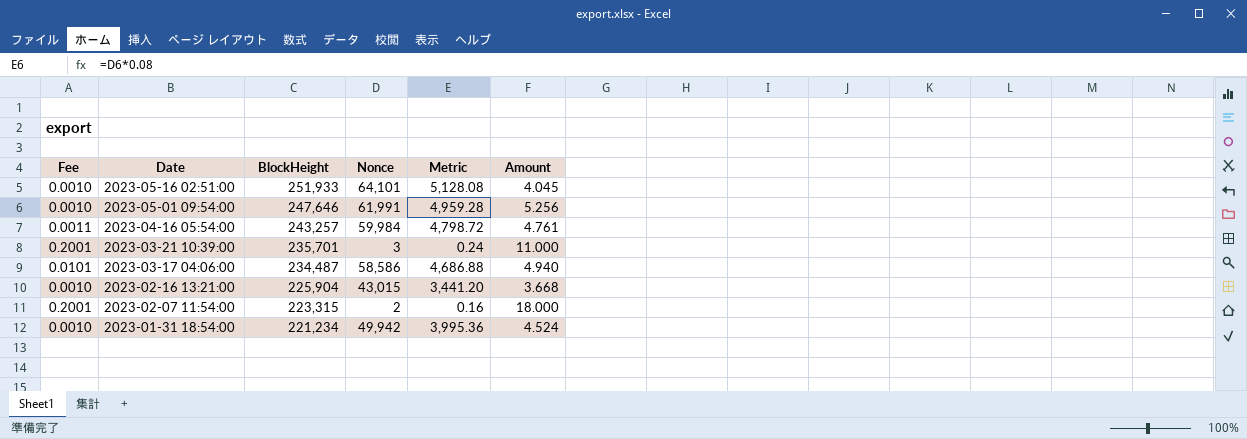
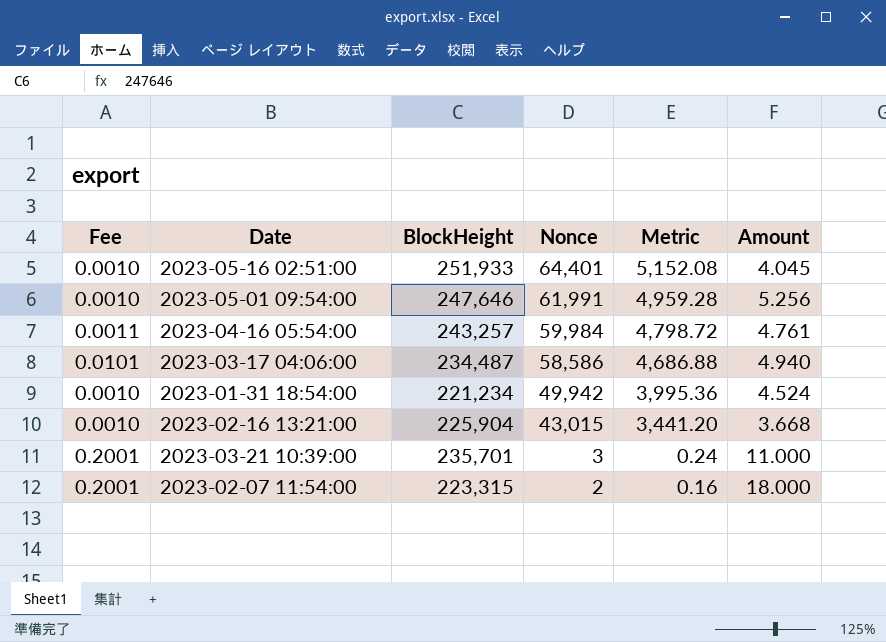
row order: Date descending -> Nonce descending
2023-05-16 02:51:00 | Nonce: 64,101 -> 64,401
2023-05-16 02:51:00 | Metric: 5,128.08 -> 5,152.08

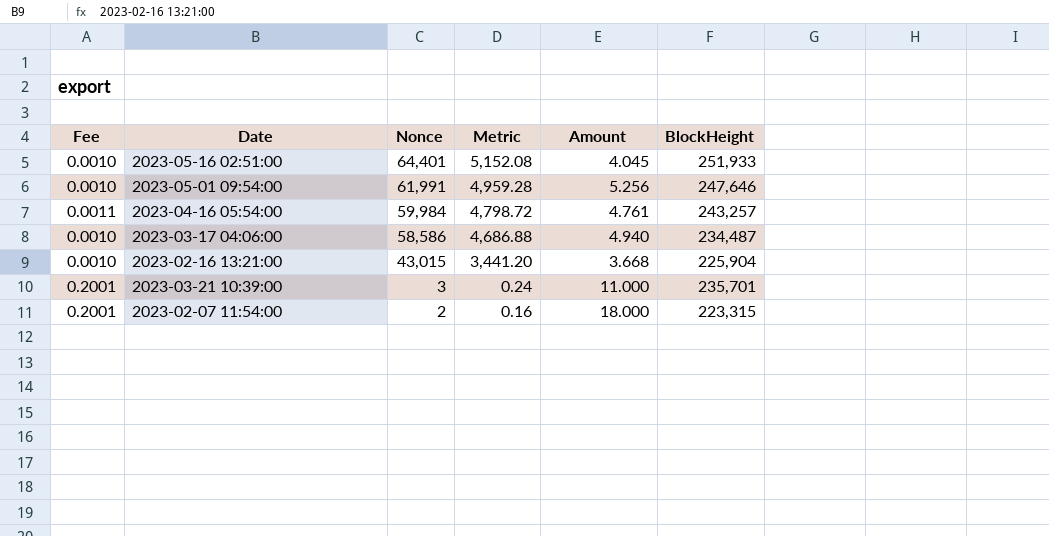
column BlockHeight | position: 3 -> 6
row 2023-01-31 18:54:00: 0.0010 | 221,234 | 49,942 | 3,995.36 | 4.524 -> none
2023-03-17 04:06:00 | Fee: 0.0101 -> 0.0010

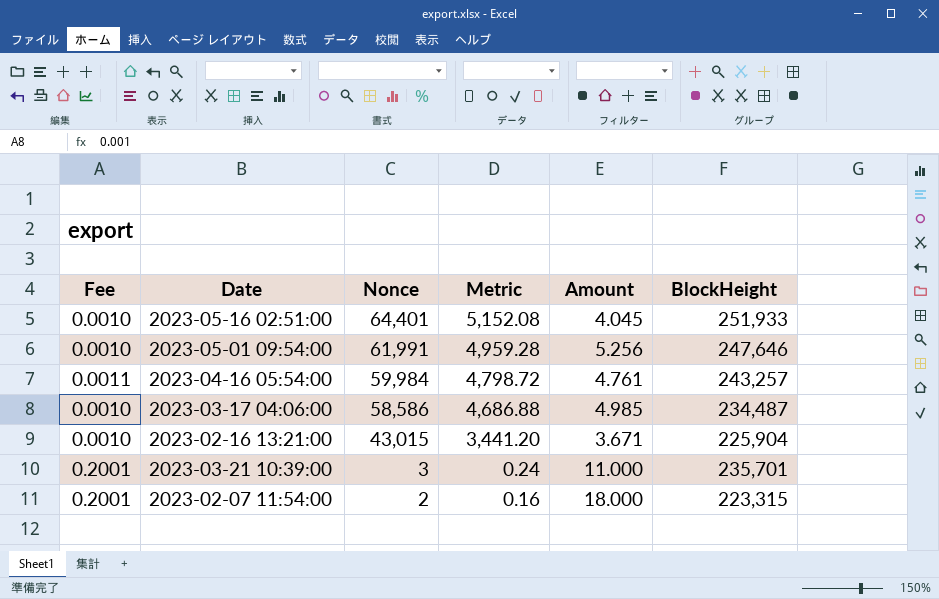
2023-03-17 04:06:00 | Amount: 4.940 -> 4.985
2023-02-16 13:21:00 | Amount: 3.668 -> 3.671

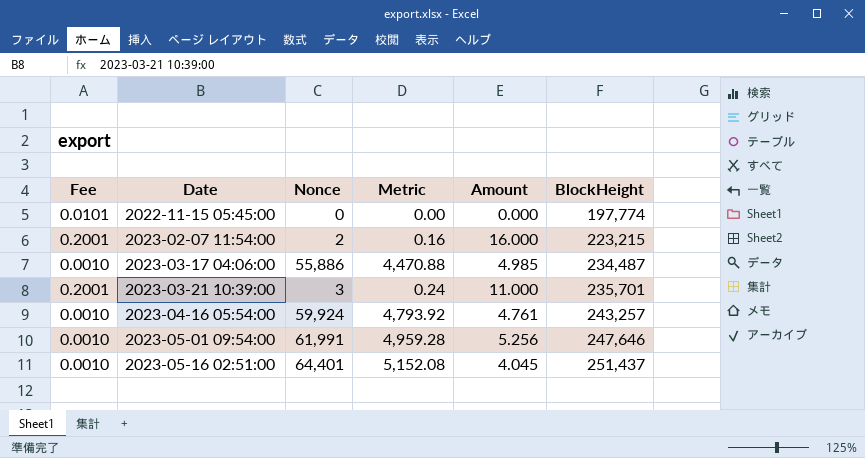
row order: Nonce descending -> Date ascending
row 2023-02-16 13:21:00: 0.0010 | 43,015 | 3,441.20 | 3.671 | 225,904 -> none
row 2022-11-15 05:45:00: none -> 0.0101 | 0 | 0.00 | 0.000 | 197,774
2023-02-07 11:54:00 | Amount: 18.000 -> 16.000
2023-02-07 11:54:00 | BlockHeight: 223,315 -> 223,215
2023-03-17 04:06:00 | Nonce: 58,586 -> 55,886
2023-03-17 04:06:00 | Metric: 4,686.88 -> 4,470.88
2023-04-16 05:54:00 | Fee: 0.0011 -> 0.0010
2023-04-16 05:54:00 | Nonce: 59,984 -> 59,924
2023-04-16 05:54:00 | Metric: 4,798.72 -> 4,793.92
2023-05-16 02:51:00 | BlockHeight: 251,933 -> 251,437

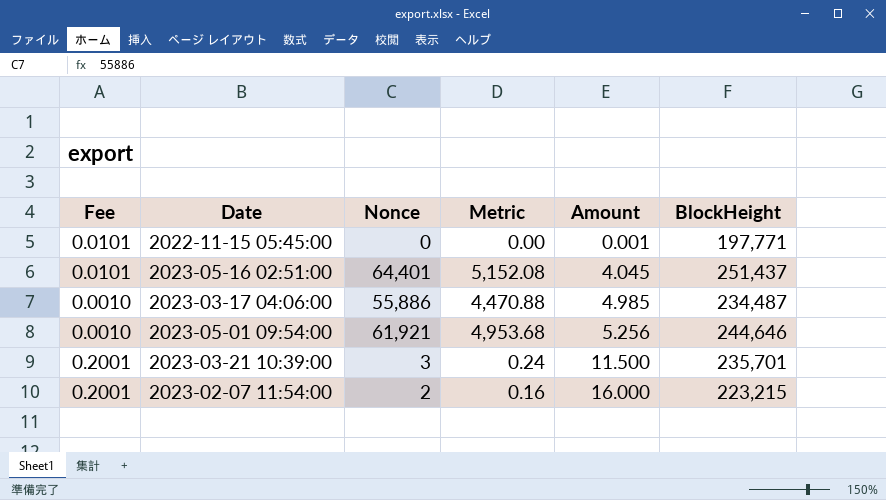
row order: Date ascending -> Amount ascending
row 2023-04-16 05:54:00: 0.0010 | 59,924 | 4,793.92 | 4.761 | 243,257 -> none
2022-11-15 05:45:00 | Amount: 0.000 -> 0.001
2022-11-15 05:45:00 | BlockHeight: 197,774 -> 197,771
2023-05-16 02:51:00 | Fee: 0.0010 -> 0.0101
2023-05-01 09:54:00 | Nonce: 61,991 -> 61,921
2023-05-01 09:54:00 | Metric: 4,959.28 -> 4,953.68
2023-05-01 09:54:00 | BlockHeight: 247,646 -> 244,646
2023-03-21 10:39:00 | Amount: 11.000 -> 11.500

